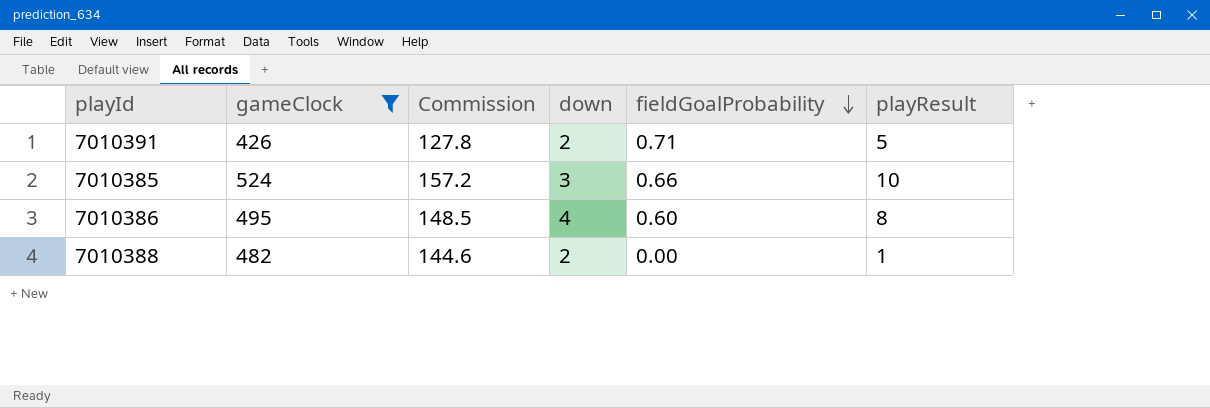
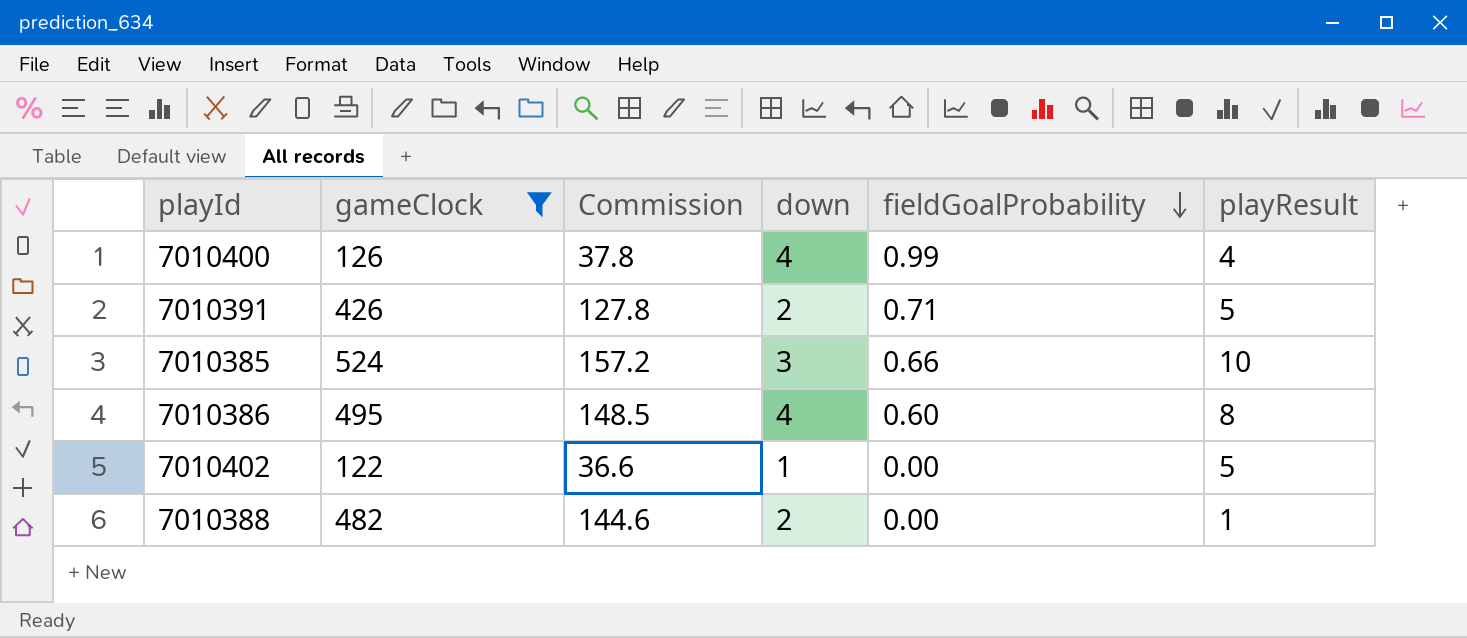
row 7010400: none -> 126 | 37.8 | 4 | 0.99 | 4
row 7010402: none -> 122 | 36.6 | 1 | 0.00 | 5

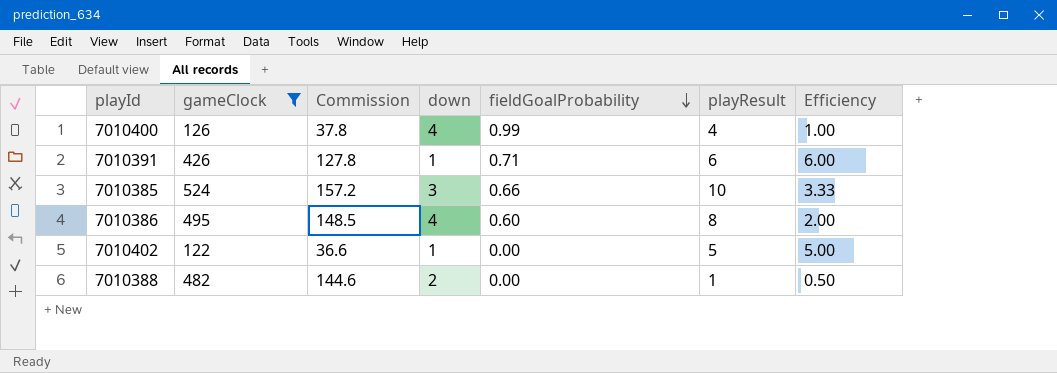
column Efficiency | formula: none -> [playResult] / [down]
7010391 | down: 2 -> 1
7010391 | playResult: 5 -> 6

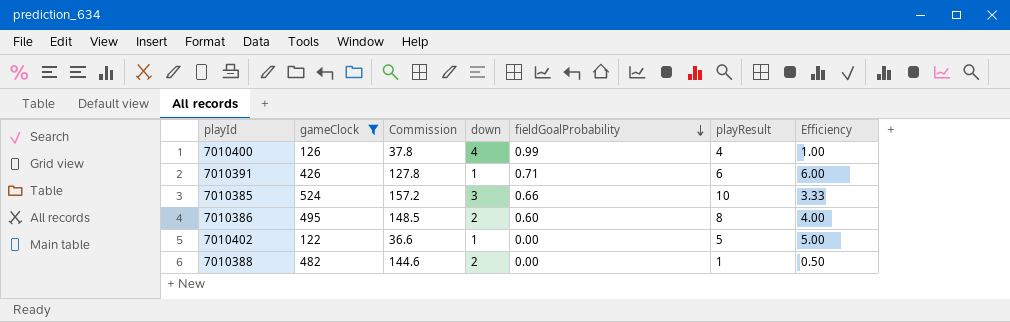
7010386 | down: 4 -> 2
7010386 | Efficiency: 2.00 -> 4.00

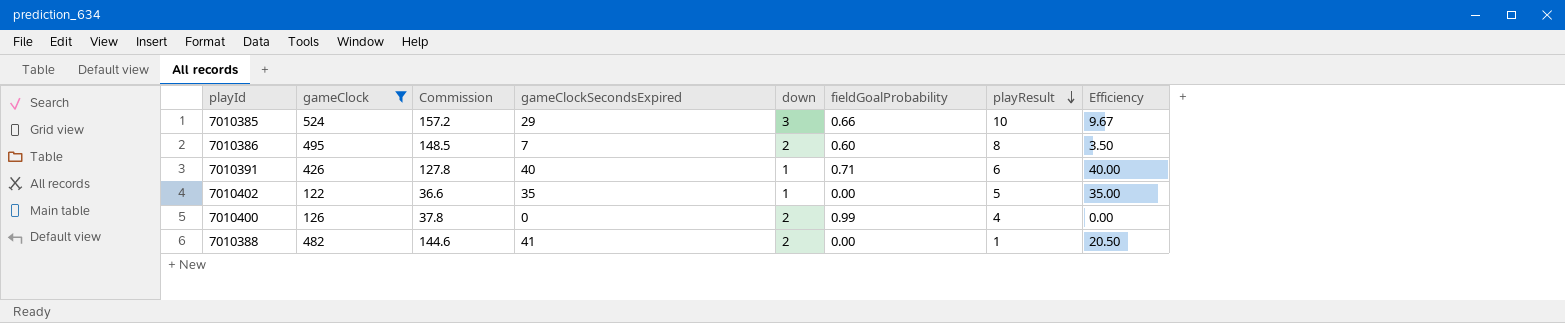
row order: fieldGoalProbability descending -> playResult descending
column gameClockSecondsExpired | position: none -> 4
column Efficiency | formula: [playResult] / [down] -> [gameClockSecondsExpired] / [down]
7010400 | down: 4 -> 2

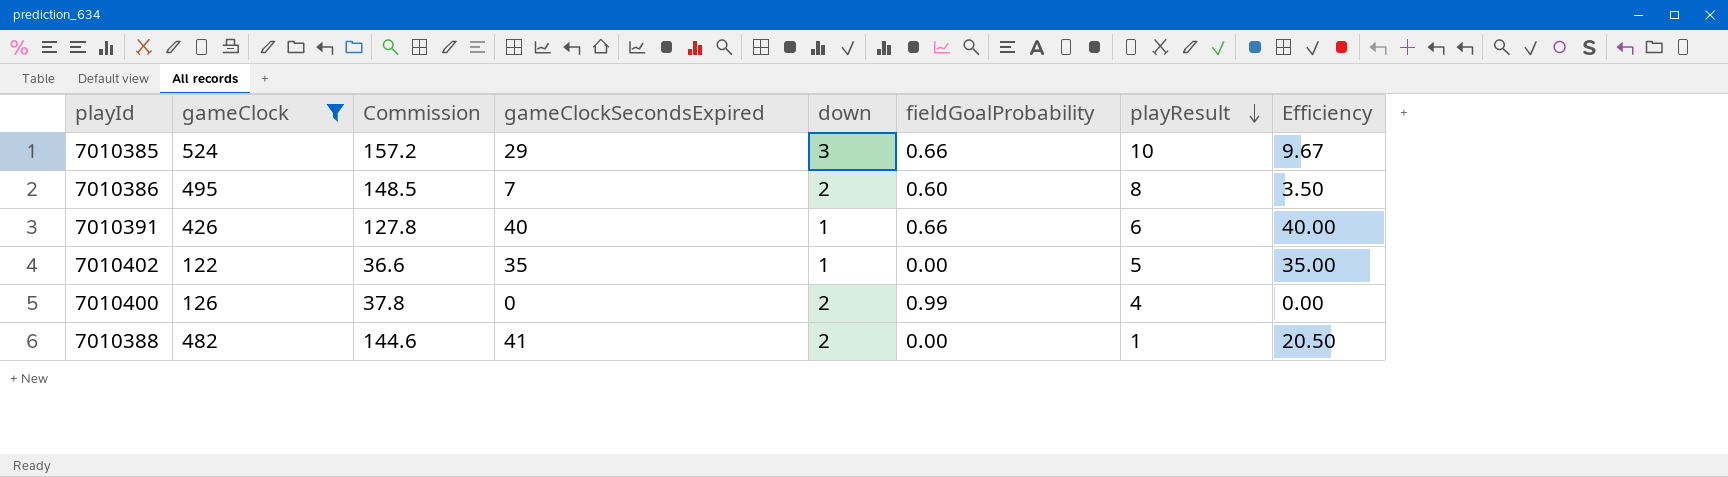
7010391 | fieldGoalProbability: 0.71 -> 0.66

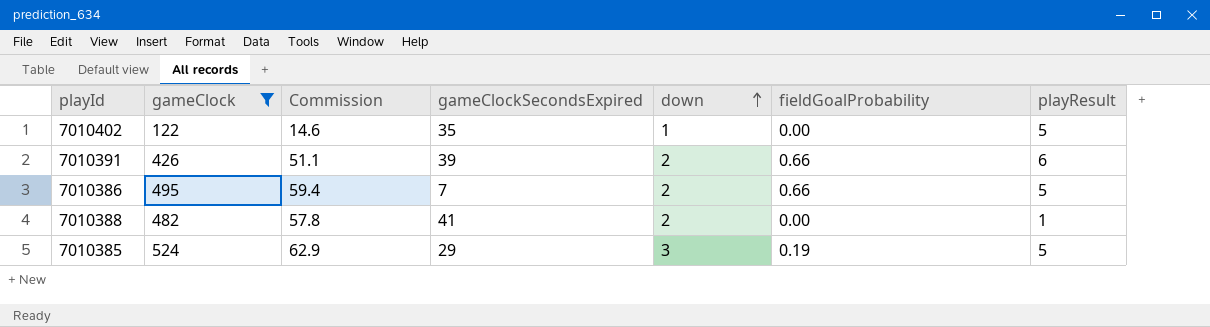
row order: playResult descending -> down ascending
column Efficiency | formula: [gameClockSecondsExpired] / [down] -> none
column Commission | formula: [gameClock] * 0.3 -> [gameClock] * 0.12
row 7010400: 126 | 37.8 | 0 | 2 | 0.99 | 4 | 0.00 -> none
7010391 | gameClockSecondsExpired: 40 -> 39
7010391 | down: 1 -> 2
7010386 | fieldGoalProbability: 0.60 -> 0.66
7010386 | playResult: 8 -> 5
7010385 | fieldGoalProbability: 0.66 -> 0.19
7010385 | playResult: 10 -> 5

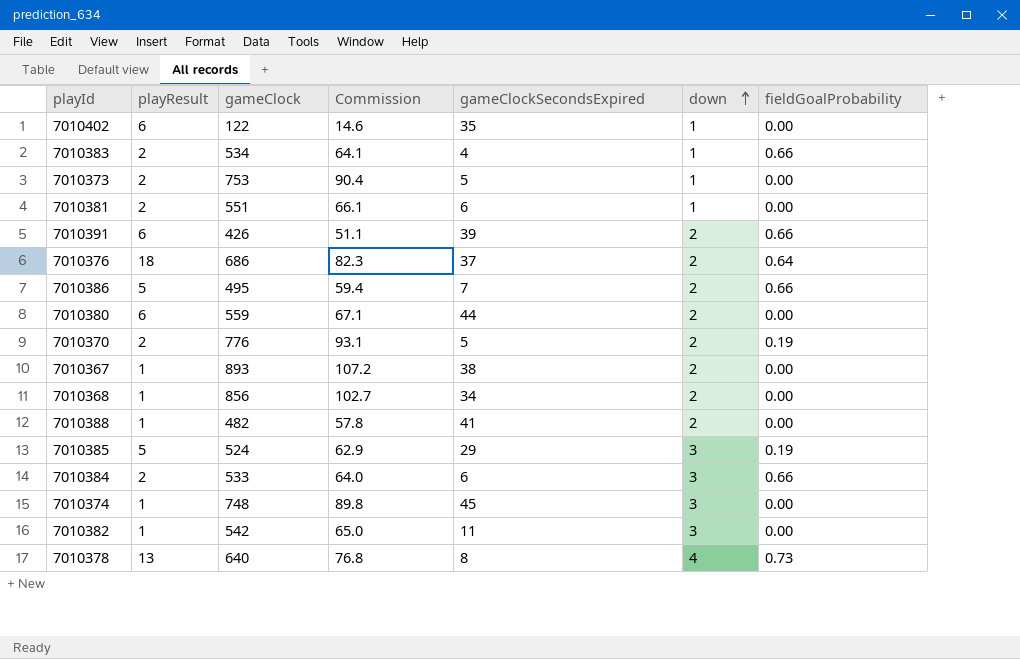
filter: gameClock <= 524 -> none
column playResult | position: 7 -> 2
7010402 | playResult: 5 -> 6

